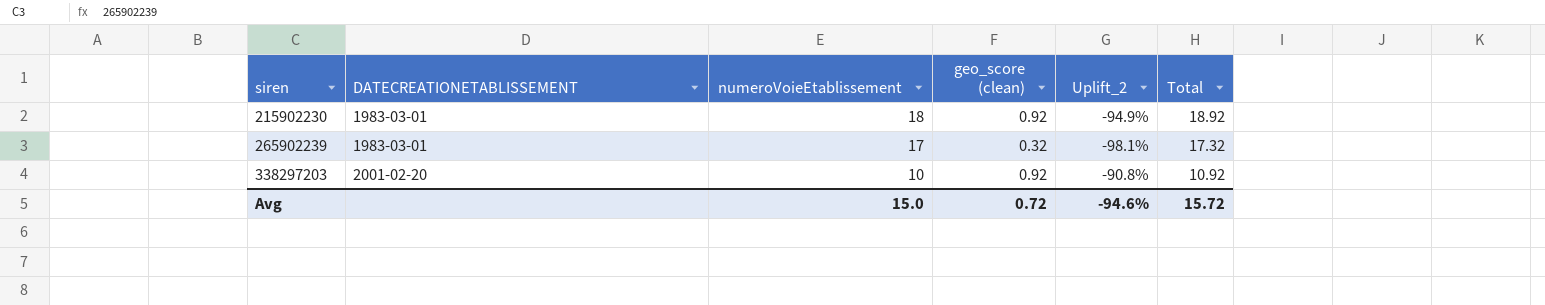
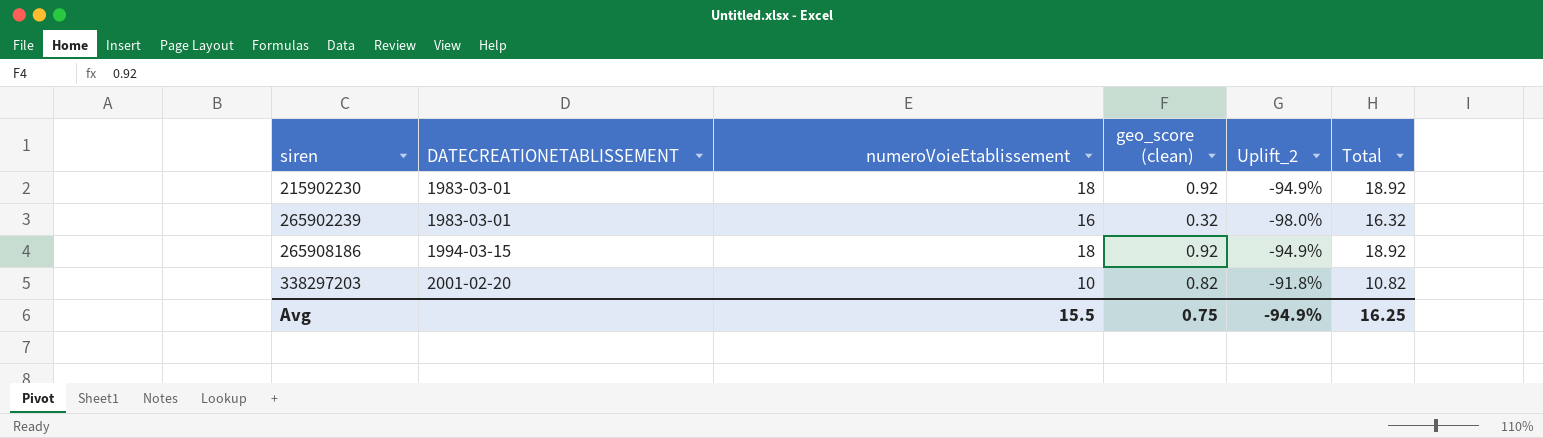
265902239 | numeroVoieEtablissement: 17 -> 16
265902239 | Uplift_2: -98.1% -> -98.0%
265902239 | Total: 17.32 -> 16.32
row 265908186: none -> 1994-03-15 | 18 | 0.92 | -94.9% | 18.92
338297203 | geo_score (clean): 0.92 -> 0.82
338297203 | Uplift_2: -90.8% -> -91.8%
338297203 | Total: 10.92 -> 10.82
Avg | numeroVoieEtablissement: 15.0 -> 15.5
Avg | geo_score (clean): 0.72 -> 0.75
Avg | Uplift_2: -94.6% -> -94.9%
Avg | Total: 15.72 -> 16.25

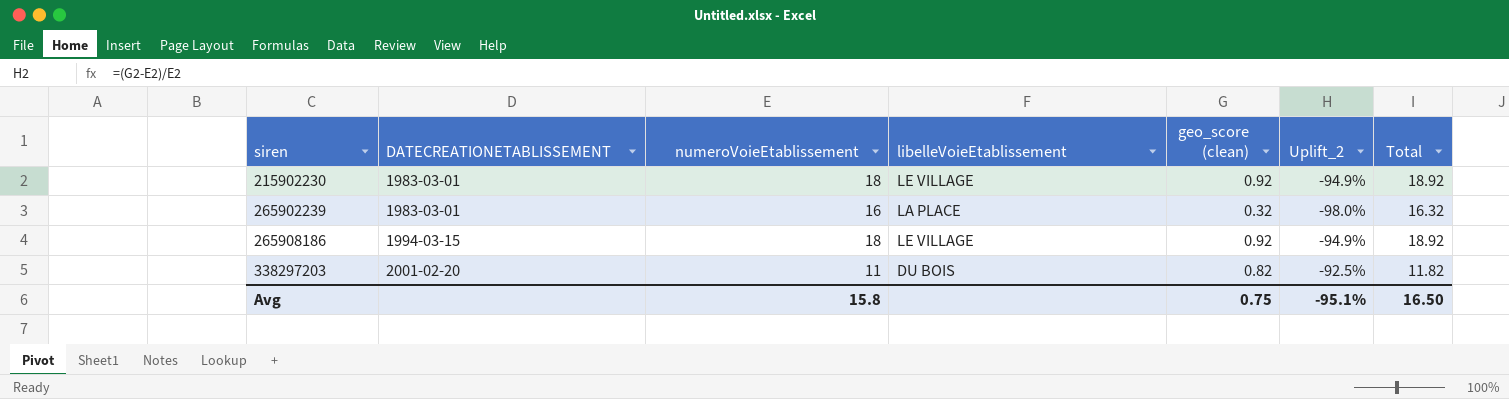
column libelleVoieEtablissement | position: none -> 4
338297203 | numeroVoieEtablissement: 10 -> 11
338297203 | Uplift_2: -91.8% -> -92.5%
338297203 | Total: 10.82 -> 11.82
Avg | numeroVoieEtablissement: 15.5 -> 15.8
Avg | Uplift_2: -94.9% -> -95.1%
Avg | Total: 16.25 -> 16.50

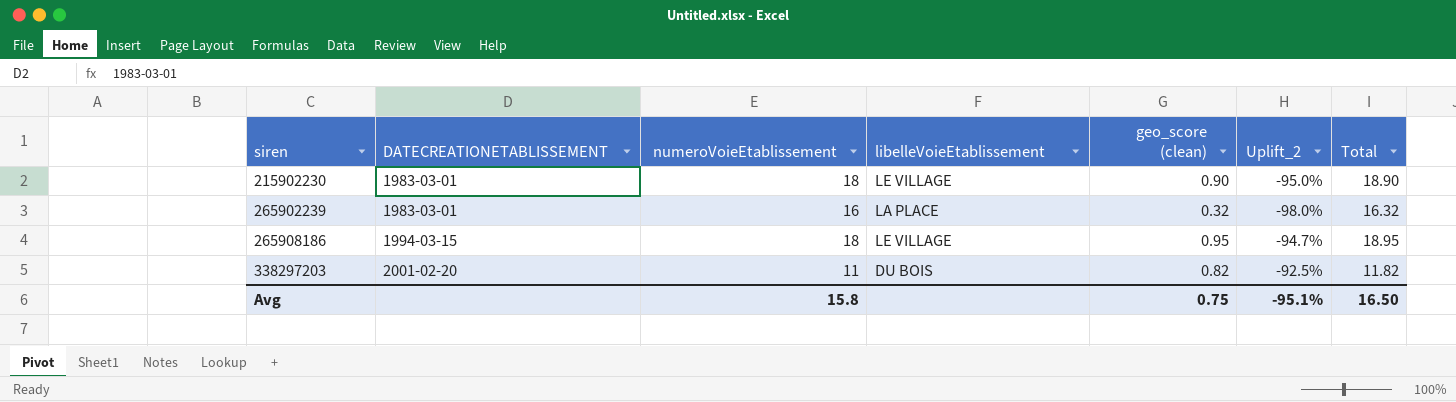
215902230 | geo_score (clean): 0.92 -> 0.90
215902230 | Uplift_2: -94.9% -> -95.0%
215902230 | Total: 18.92 -> 18.90
265908186 | geo_score (clean): 0.92 -> 0.95
265908186 | Uplift_2: -94.9% -> -94.7%
265908186 | Total: 18.92 -> 18.95

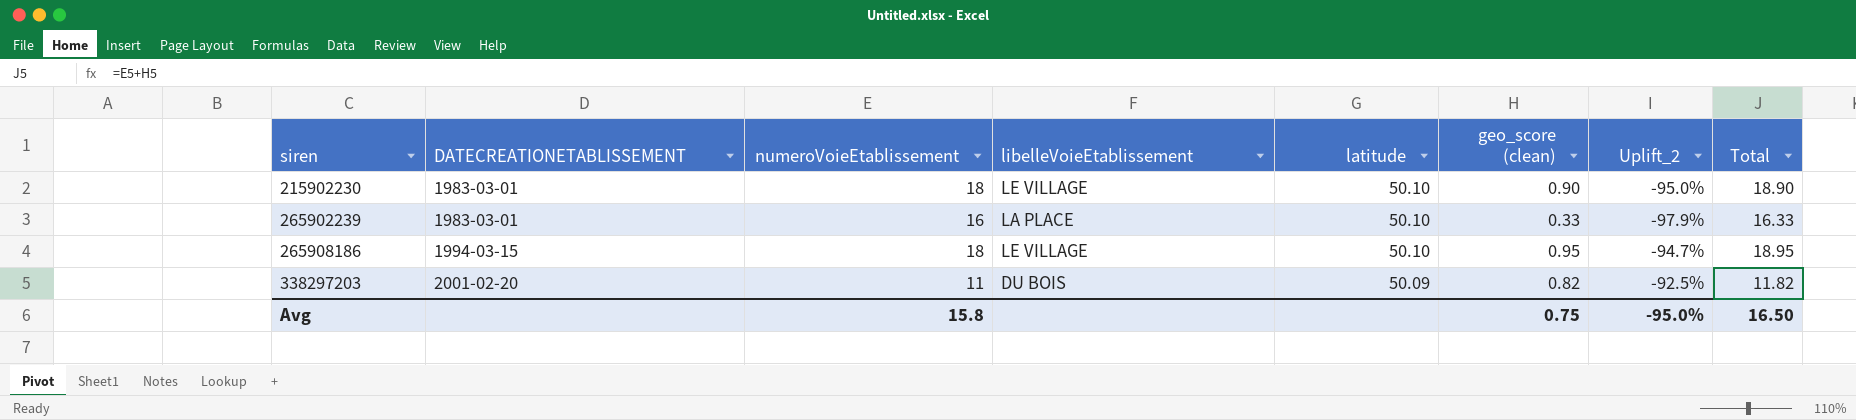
column latitude | position: none -> 5
265902239 | geo_score (clean): 0.32 -> 0.33
265902239 | Uplift_2: -98.0% -> -97.9%
265902239 | Total: 16.32 -> 16.33
Avg | Uplift_2: -95.1% -> -95.0%

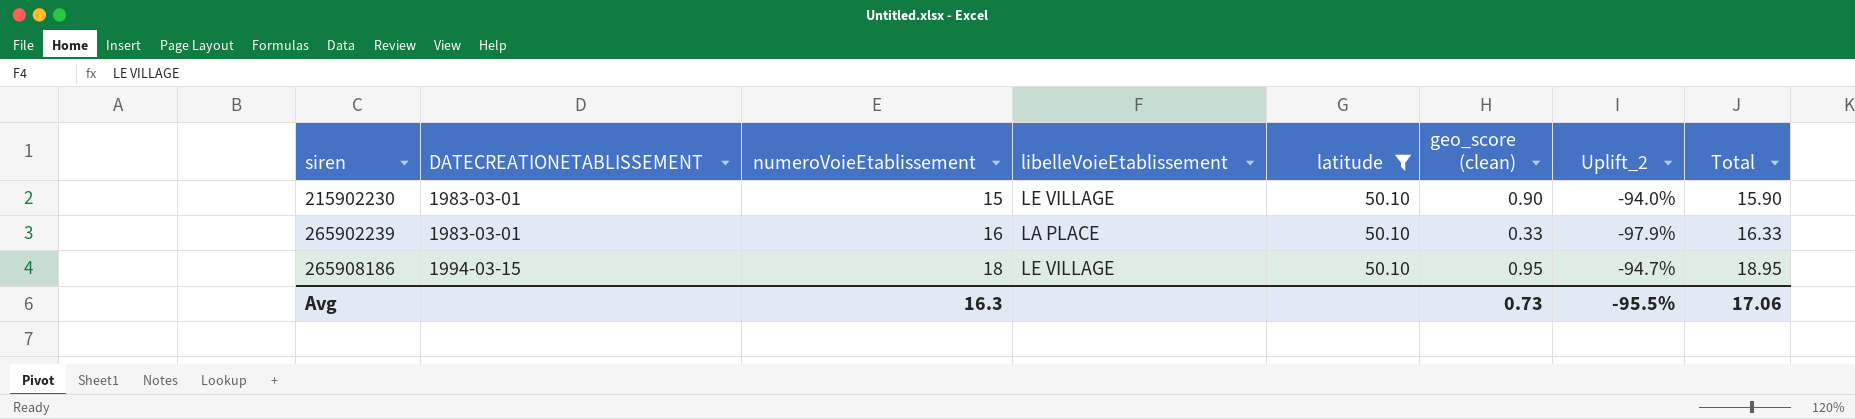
filter: none -> latitude = 50.10
215902230 | numeroVoieEtablissement: 18 -> 15
215902230 | Uplift_2: -95.0% -> -94.0%
215902230 | Total: 18.90 -> 15.90
Avg | numeroVoieEtablissement: 15.8 -> 16.3
Avg | geo_score (clean): 0.75 -> 0.73
Avg | Uplift_2: -95.0% -> -95.5%
Avg | Total: 16.50 -> 17.06

